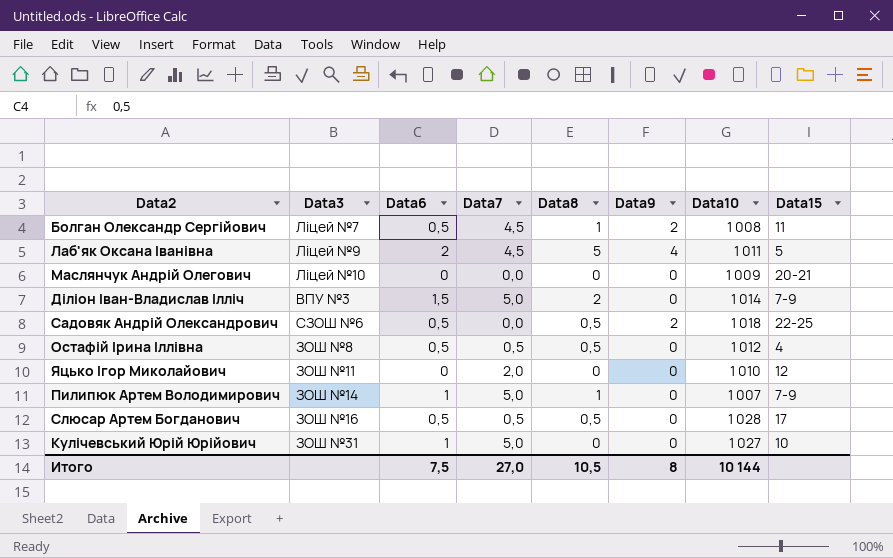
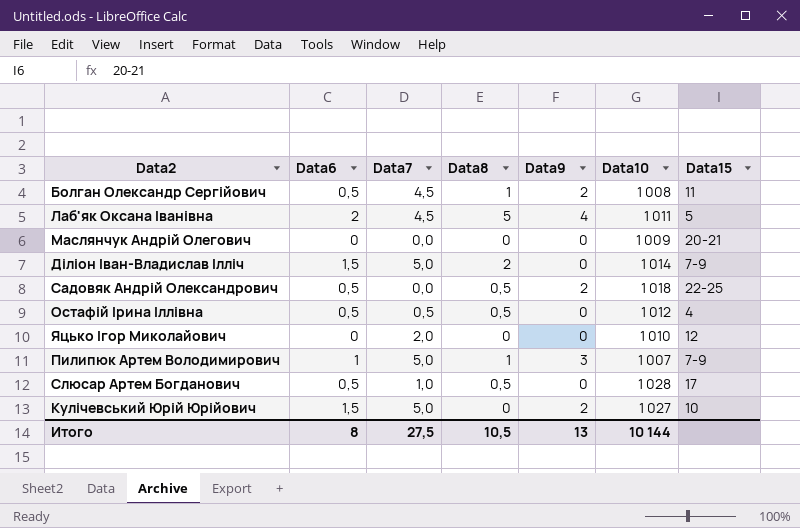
column Data3 | position: 2 -> none
Пилипюк Артем Володимирович | Data9: 0 -> 3
Слюсар Артем Богданович | Data7: 0,5 -> 1,0
Кулічевський Юрій Юрійович | Data6: 1 -> 1,5
Кулічевський Юрій Юрійович | Data9: 0 -> 2
Итого | Data6: 7,5 -> 8
Итого | Data7: 27,0 -> 27,5
Итого | Data9: 8 -> 13

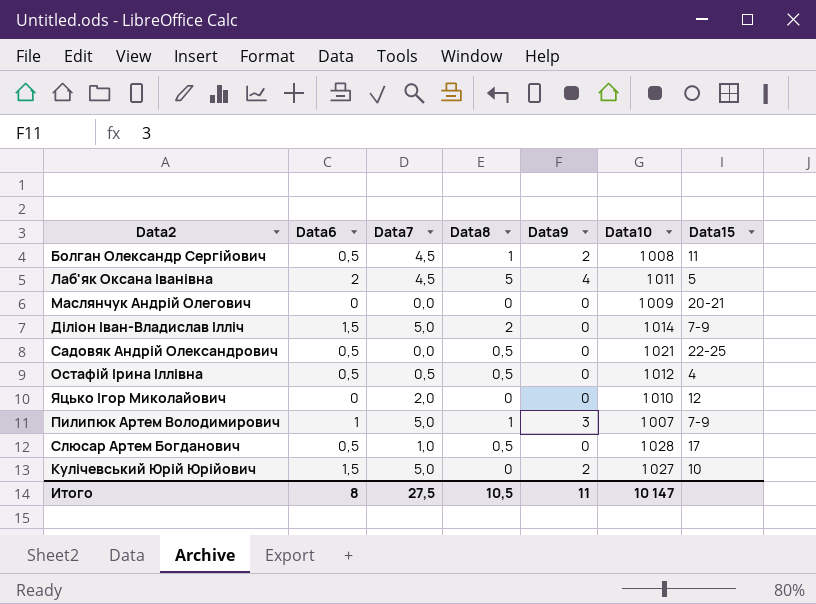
Садовяк Андрій Олександрович | Data9: 2 -> 0
Садовяк Андрій Олександрович | Data10: 1 018 -> 1 021
Итого | Data9: 13 -> 11
Итого | Data10: 10 144 -> 10 147

